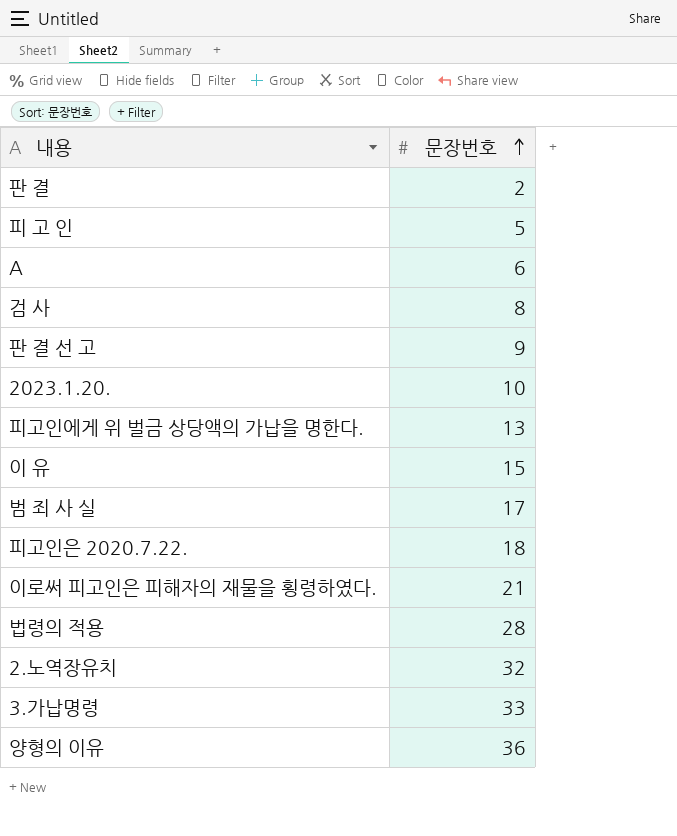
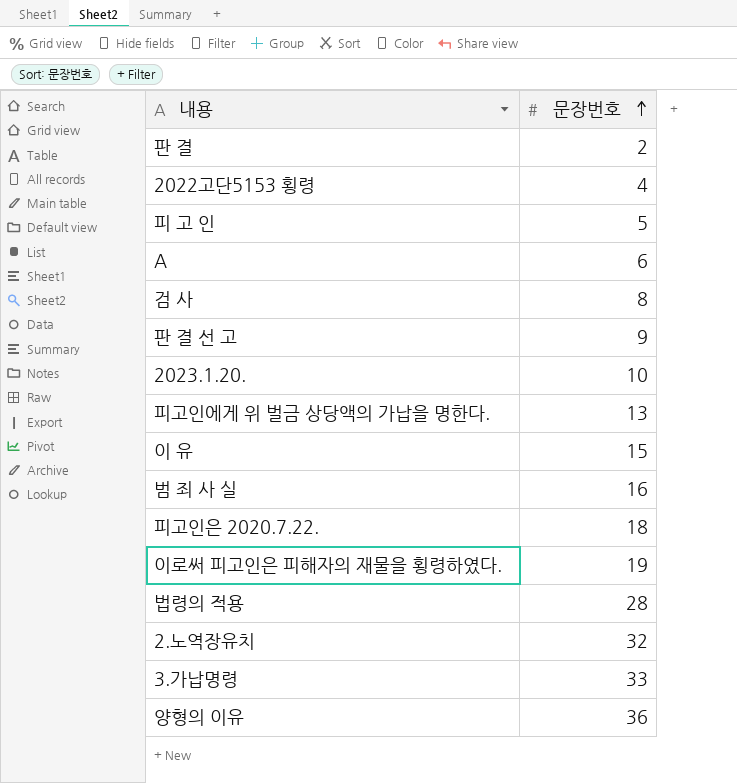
row 2022고단5153 횡령: none -> 4
범 죄 사 실 | 문장번호: 17 -> 16
이로써 피고인은 피해자의 재물을 횡령하였다. | 문장번호: 21 -> 19

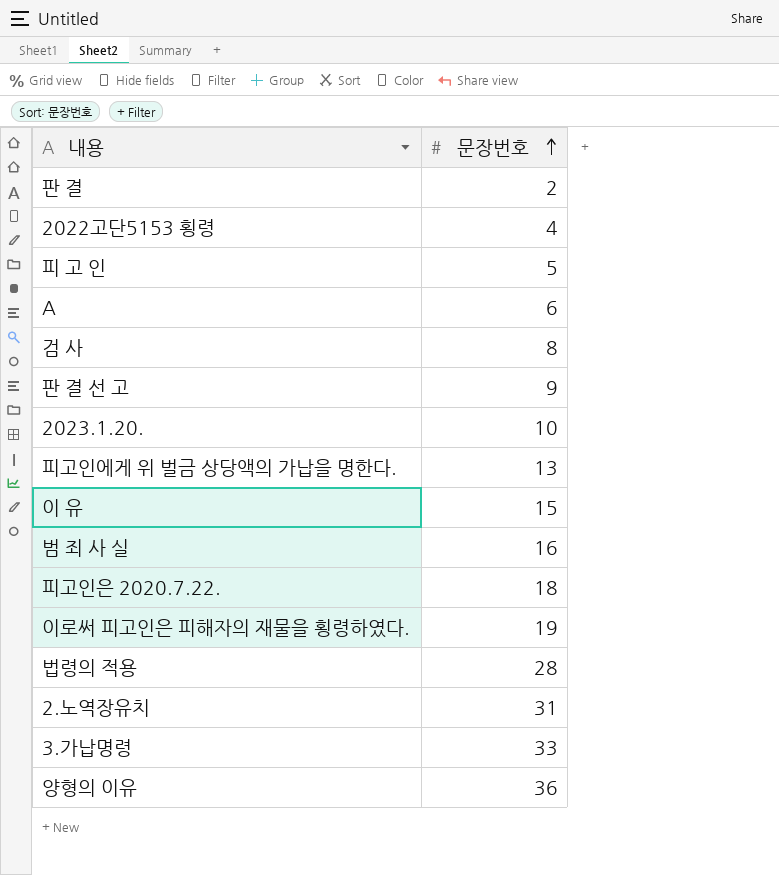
2.노역장유치 | 문장번호: 32 -> 31

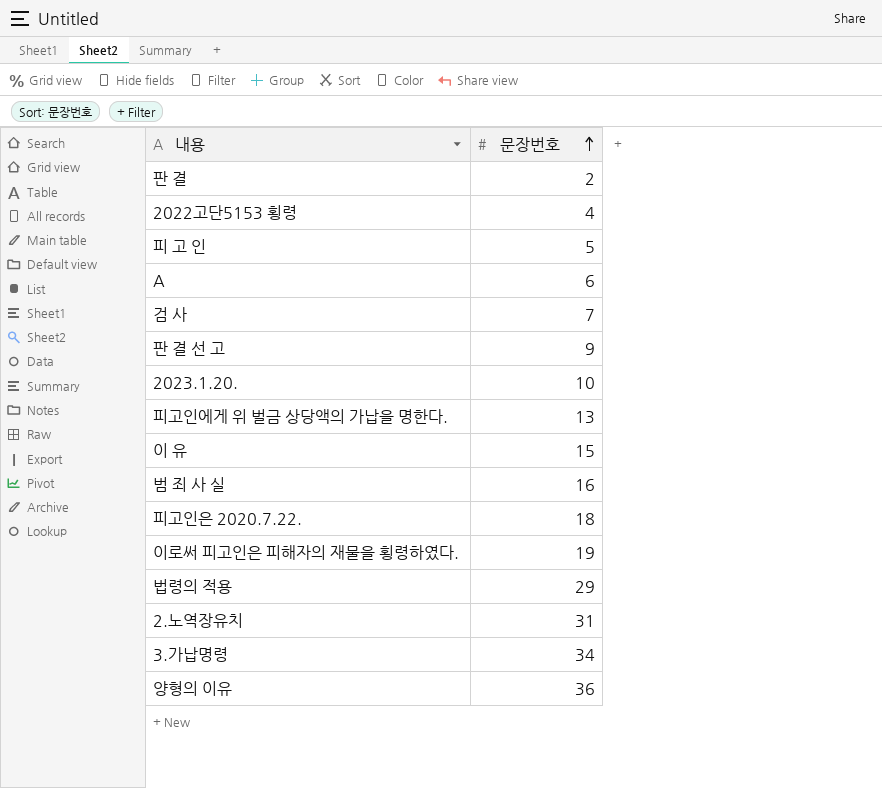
검 사 | 문장번호: 8 -> 7
법령의 적용 | 문장번호: 28 -> 29
3.가납명령 | 문장번호: 33 -> 34

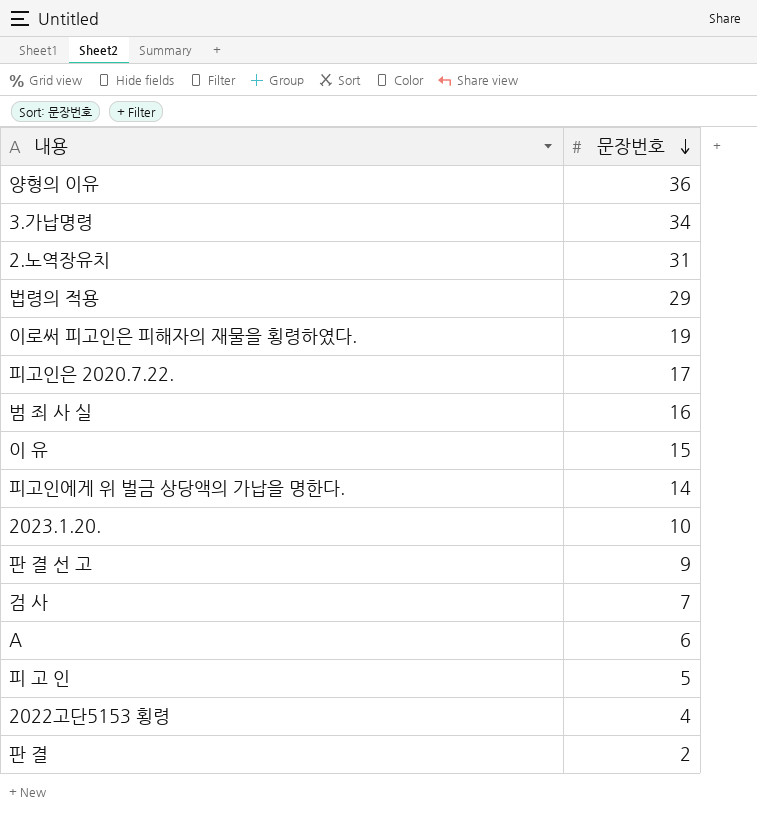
row order: 문장번호 ascending -> 문장번호 descending
피고인은 2020.7.22. | 문장번호: 18 -> 17
피고인에게 위 벌금 상당액의 가납을 명한다. | 문장번호: 13 -> 14

